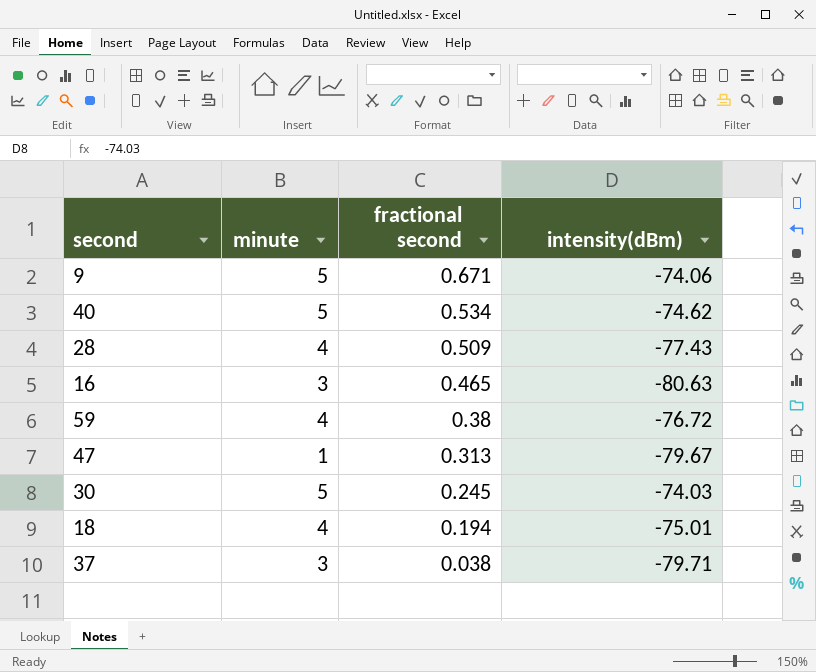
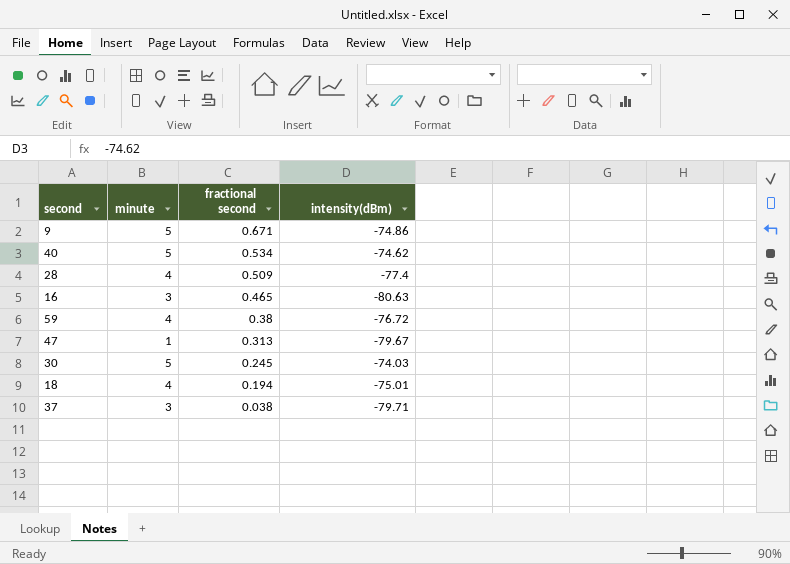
9 | intensity(dBm): -74.06 -> -74.86
28 | intensity(dBm): -77.43 -> -77.4

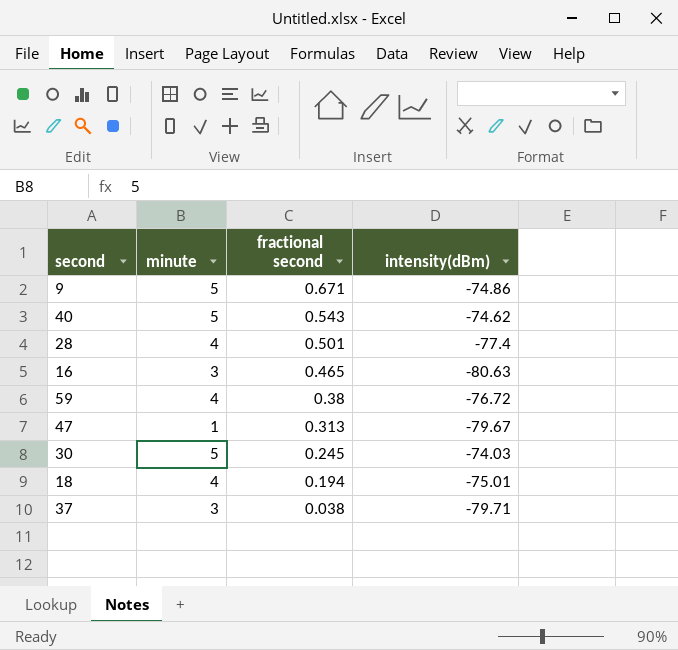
40 | fractional second: 0.534 -> 0.543
28 | fractional second: 0.509 -> 0.501

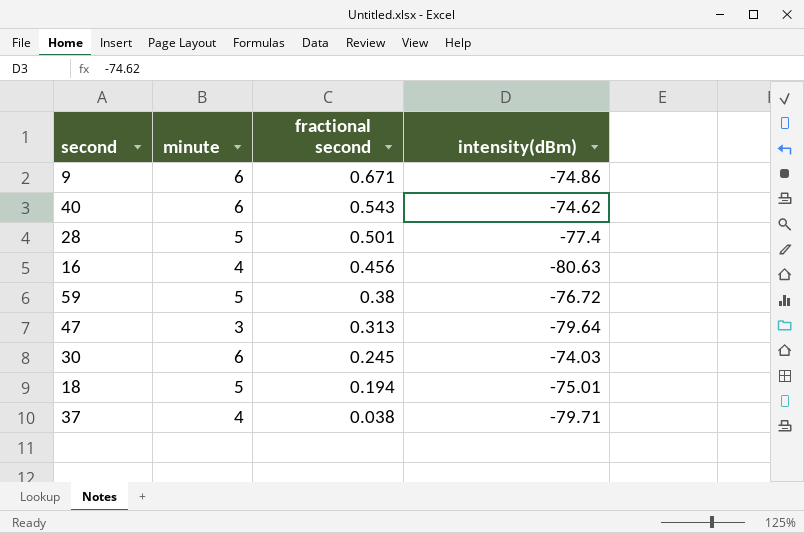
9 | minute: 5 -> 6
40 | minute: 5 -> 6
28 | minute: 4 -> 5
16 | minute: 3 -> 4
16 | fractional second: 0.465 -> 0.456
59 | minute: 4 -> 5
47 | minute: 1 -> 3
47 | intensity(dBm): -79.67 -> -79.64
30 | minute: 5 -> 6
18 | minute: 4 -> 5
37 | minute: 3 -> 4

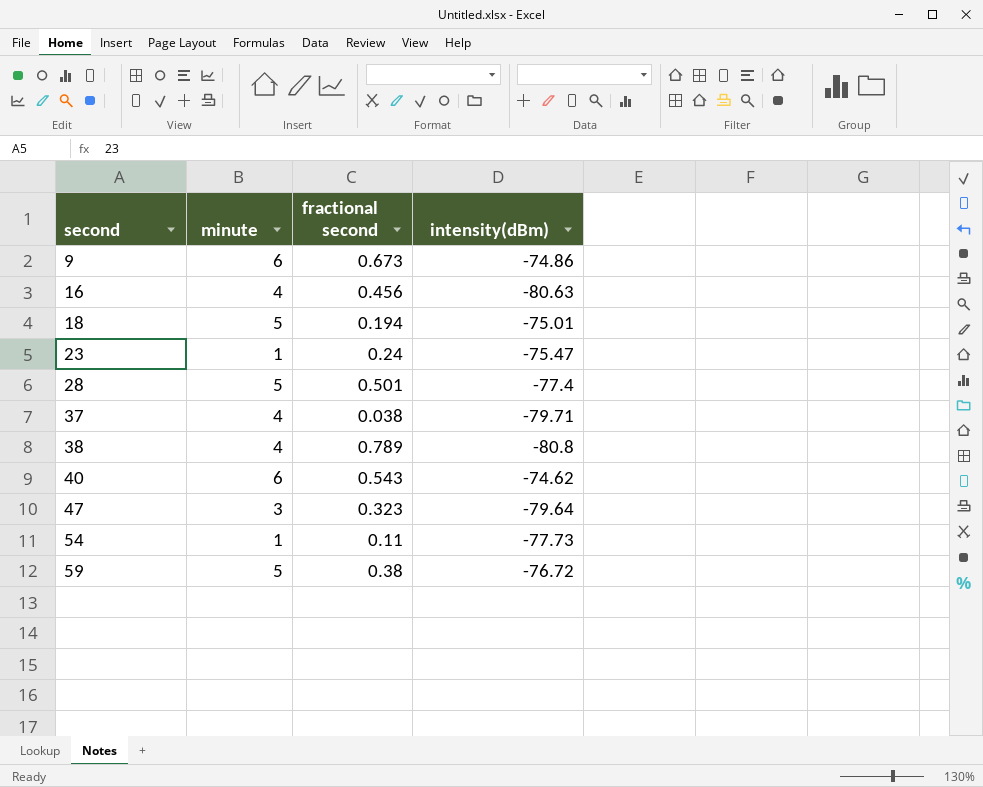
row order: fractional second descending -> second ascending
row 30: 6 | 0.245 | -74.03 -> none
9 | fractional second: 0.671 -> 0.673
row 23: none -> 1 | 0.24 | -75.47
row 38: none -> 4 | 0.789 | -80.8
47 | fractional second: 0.313 -> 0.323
row 54: none -> 1 | 0.11 | -77.73

